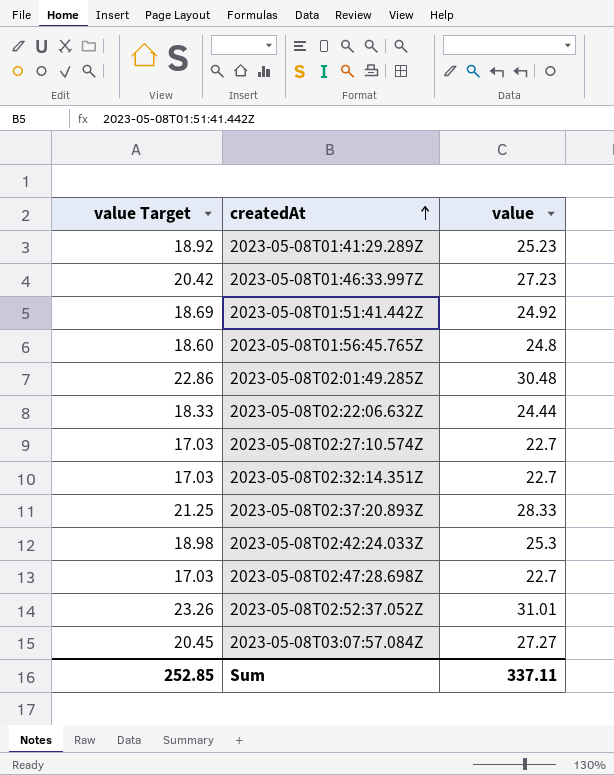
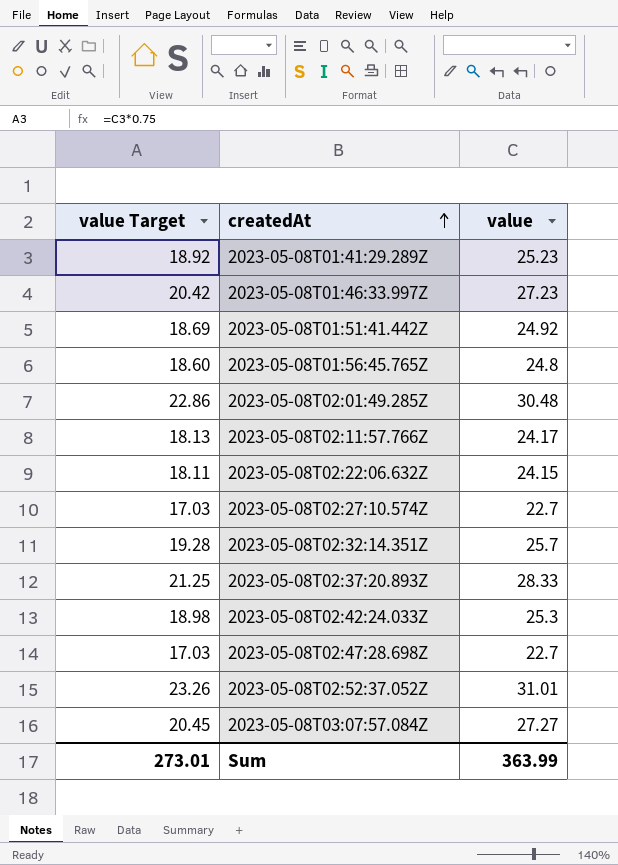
row 2023-05-08T02:11:57.766Z: none -> 18.13 | 24.17
2023-05-08T02:22:06.632Z | value Target: 18.33 -> 18.11
2023-05-08T02:22:06.632Z | value: 24.44 -> 24.15
2023-05-08T02:32:14.351Z | value Target: 17.03 -> 19.28
2023-05-08T02:32:14.351Z | value: 22.7 -> 25.7
Sum | value Target: 252.85 -> 273.01
Sum | value: 337.11 -> 363.99

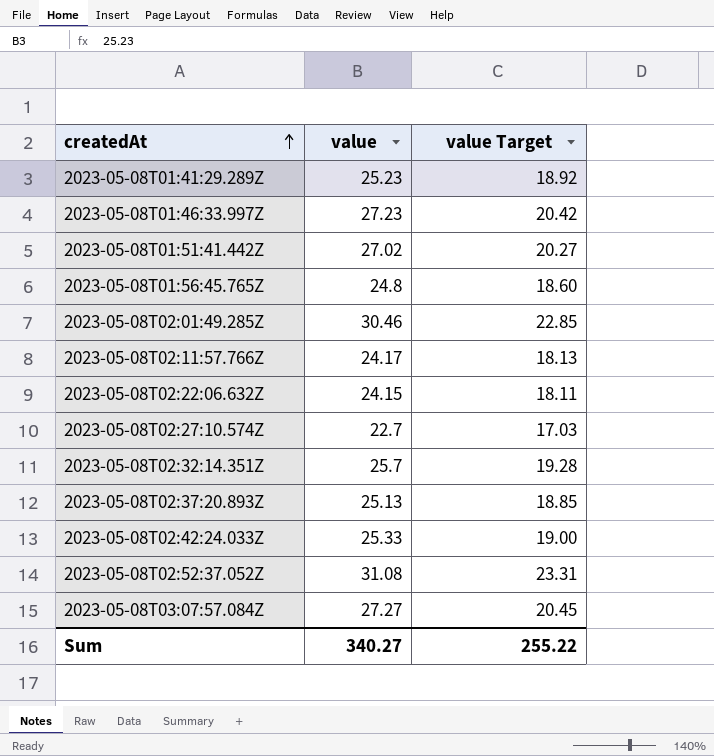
column value Target | position: 1 -> 3
row 2023-05-08T02:47:28.698Z: 17.03 | 22.7 -> none
2023-05-08T01:51:41.442Z | value: 24.92 -> 27.02
2023-05-08T01:51:41.442Z | value Target: 18.69 -> 20.27
2023-05-08T02:01:49.285Z | value: 30.48 -> 30.46
2023-05-08T02:01:49.285Z | value Target: 22.86 -> 22.85
2023-05-08T02:37:20.893Z | value: 28.33 -> 25.13
2023-05-08T02:37:20.893Z | value Target: 21.25 -> 18.85
2023-05-08T02:42:24.033Z | value: 25.3 -> 25.33
2023-05-08T02:42:24.033Z | value Target: 18.98 -> 19.00
2023-05-08T02:52:37.052Z | value: 31.01 -> 31.08
2023-05-08T02:52:37.052Z | value Target: 23.26 -> 23.31
Sum | value: 363.99 -> 340.27
Sum | value Target: 273.01 -> 255.22

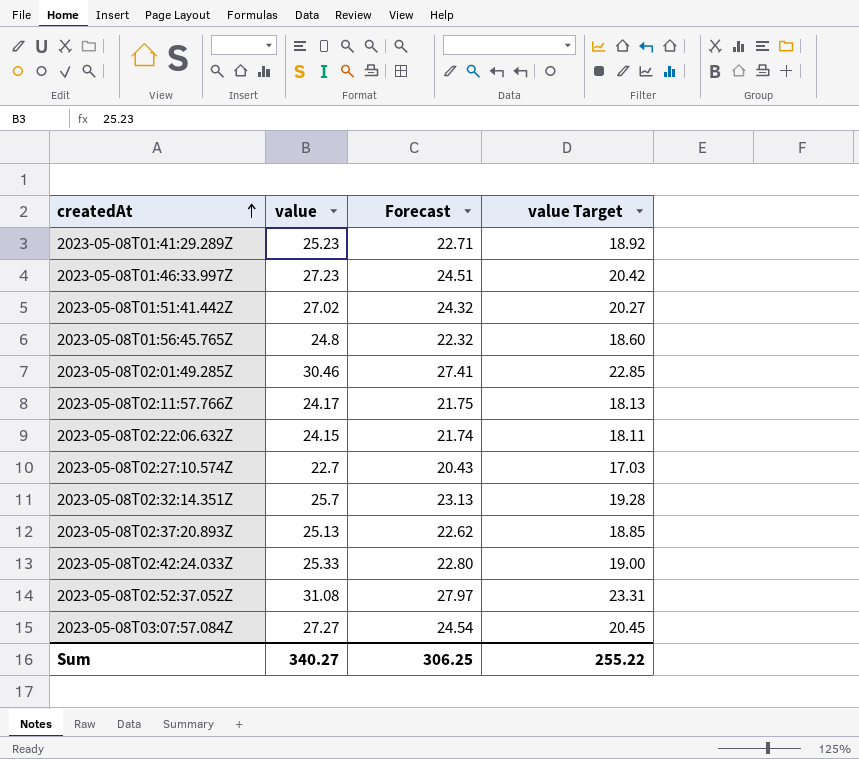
column Forecast | formula: none -> [value] * 0.9

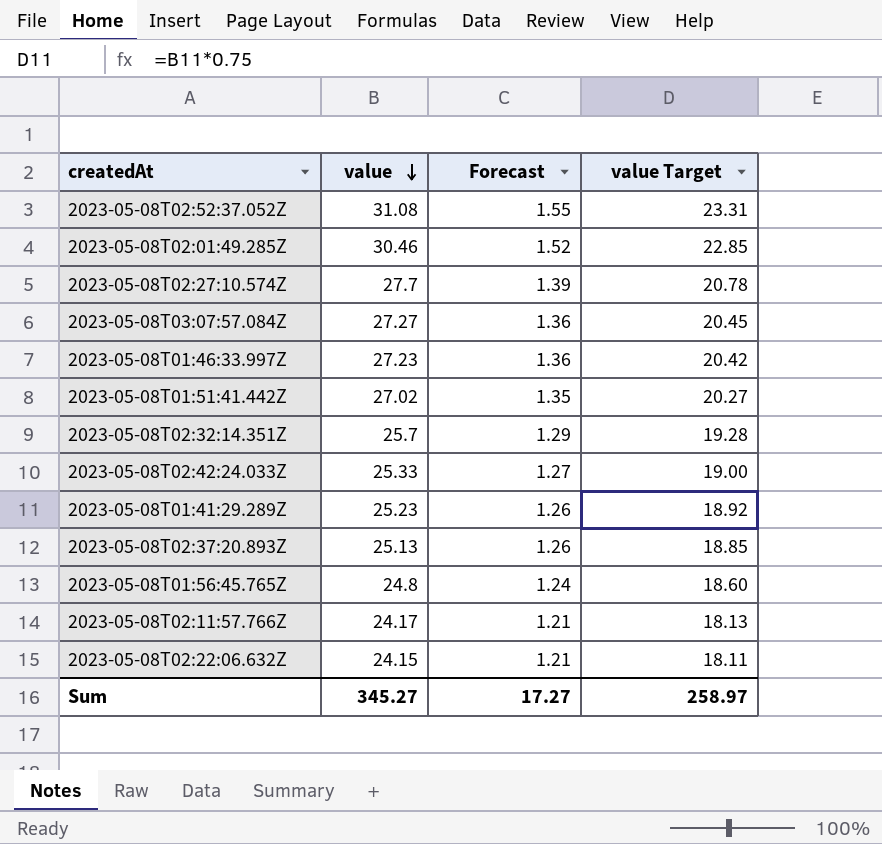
row order: createdAt ascending -> value descending
column Forecast | formula: [value] * 0.9 -> [value] * 0.05
2023-05-08T02:27:10.574Z | value: 22.7 -> 27.7
2023-05-08T02:27:10.574Z | value Target: 17.03 -> 20.78
Sum | value: 340.27 -> 345.27
Sum | Forecast: 306.25 -> 17.27
Sum | value Target: 255.22 -> 258.97

